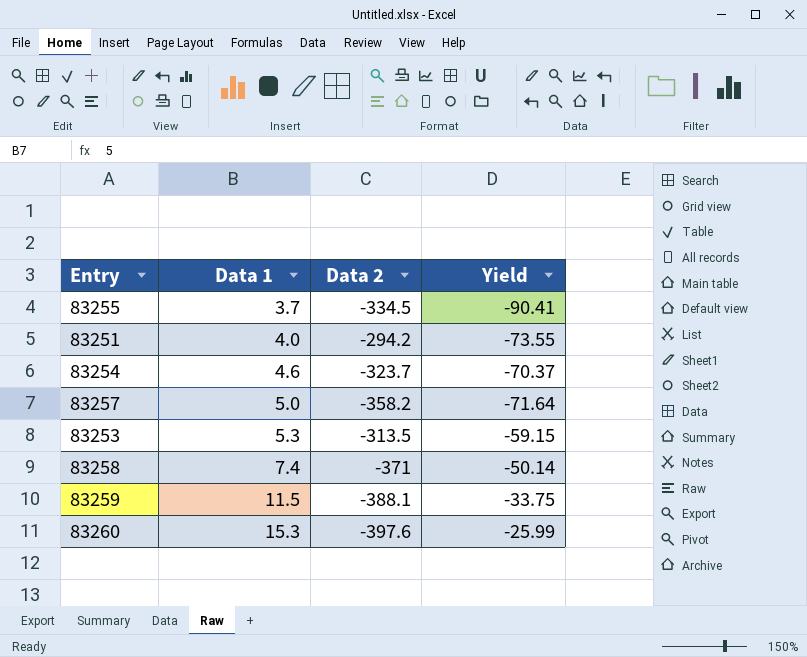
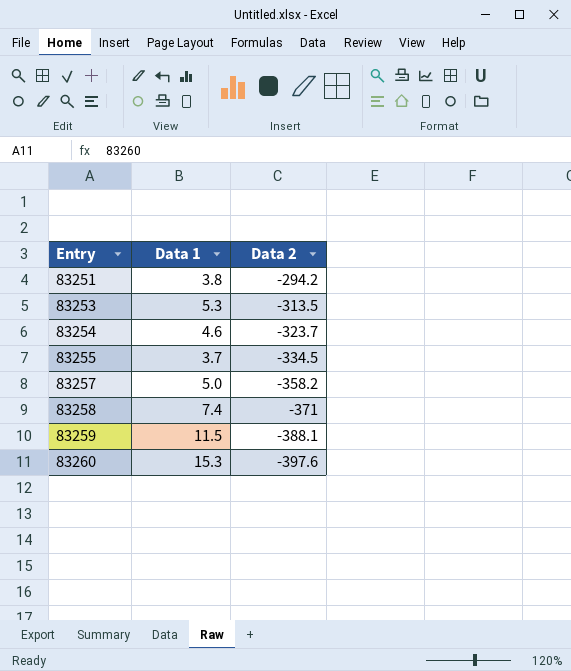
row order: Data 1 ascending -> Entry ascending
column Yield | formula: [Data 2] / [Data 1] -> none
83251 | Data 1: 4.0 -> 3.8

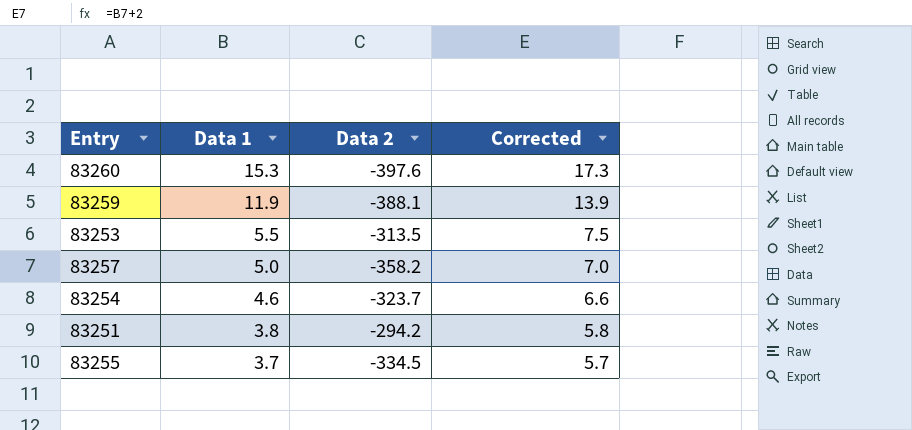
row order: Entry ascending -> Data 1 descending
column Corrected | formula: none -> [Data 1] + 2
row 83258: 7.4 | -371 -> none
83259 | Data 1: 11.5 -> 11.9
83253 | Data 1: 5.3 -> 5.5

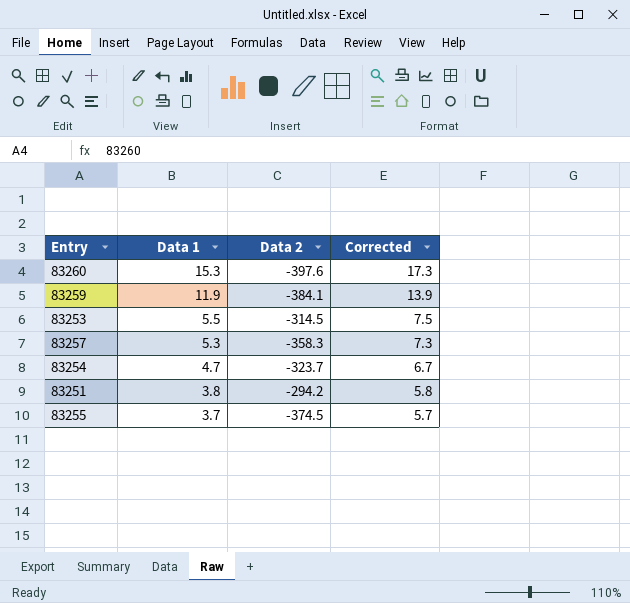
83259 | Data 2: -388.1 -> -384.1
83253 | Data 2: -313.5 -> -314.5
83257 | Data 1: 5.0 -> 5.3
83257 | Data 2: -358.2 -> -358.3
83257 | Corrected: 7.0 -> 7.3
83254 | Data 1: 4.6 -> 4.7
83254 | Corrected: 6.6 -> 6.7
83255 | Data 2: -334.5 -> -374.5

